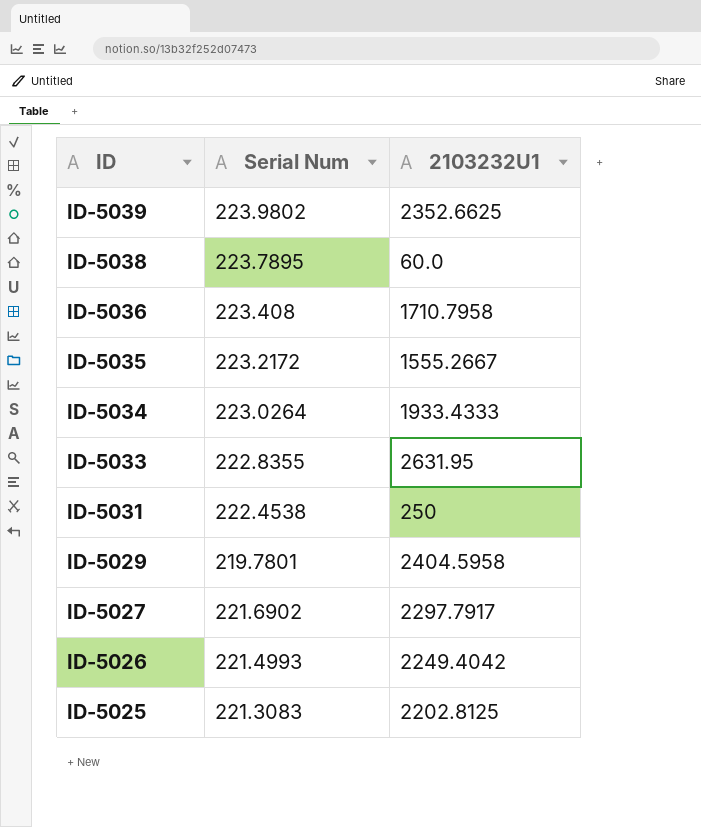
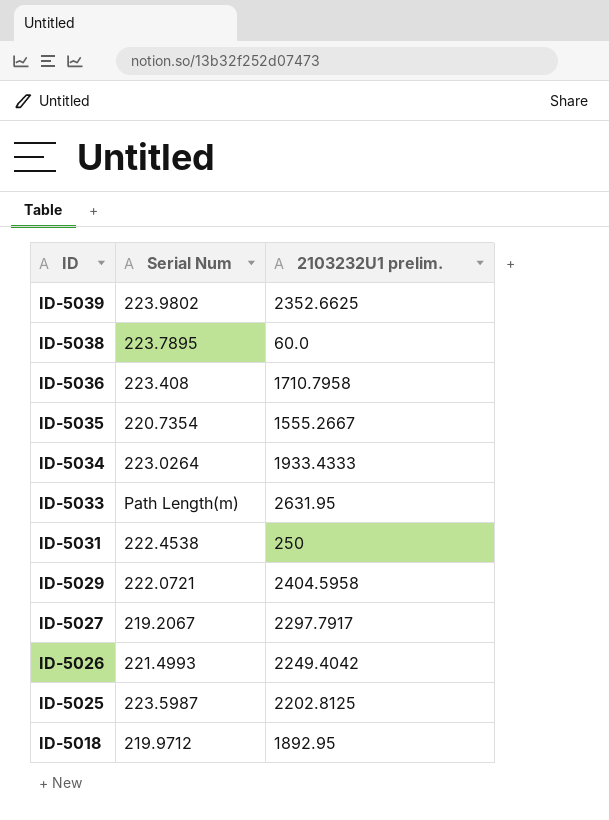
column name: 2103232U1 -> 2103232U1 prelim.
ID-5035 | Serial Num: 223.2172 -> 220.7354
ID-5033 | Serial Num: 222.8355 -> Path Length(m)
ID-5029 | Serial Num: 219.7801 -> 222.0721
ID-5027 | Serial Num: 221.6902 -> 219.2067
ID-5025 | Serial Num: 221.3083 -> 223.5987
row ID-5018: none -> 219.9712 | 1892.95

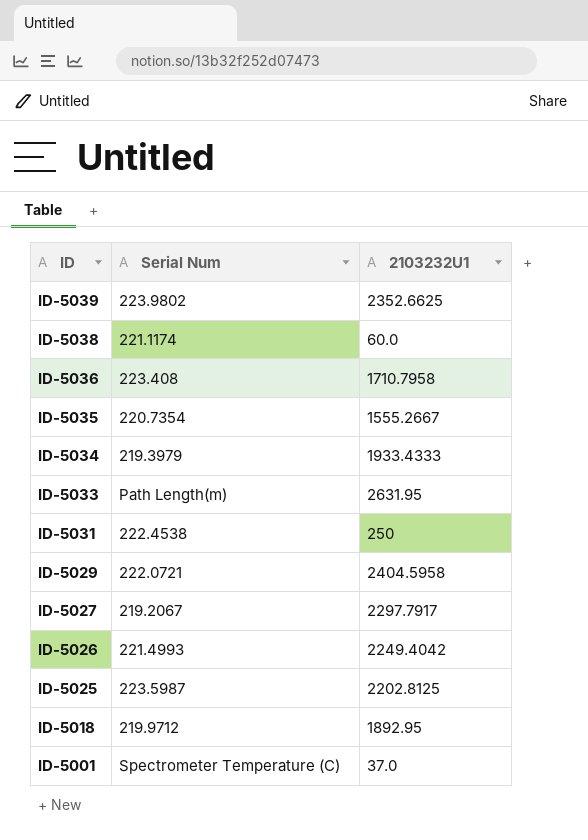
column name: 2103232U1 prelim. -> 2103232U1
ID-5038 | Serial Num: 223.7895 -> 221.1174
ID-5034 | Serial Num: 223.0264 -> 219.3979
row ID-5001: none -> Spectrometer Temperature (C) | 37.0

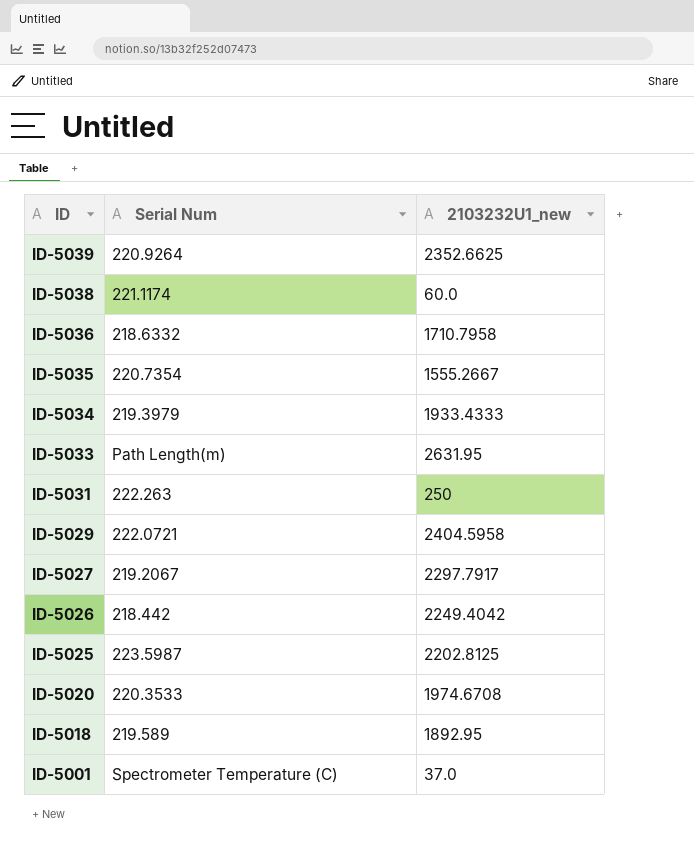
column name: 2103232U1 -> 2103232U1_new
ID-5039 | Serial Num: 223.9802 -> 220.9264
ID-5036 | Serial Num: 223.408 -> 218.6332
ID-5031 | Serial Num: 222.4538 -> 222.263
ID-5026 | Serial Num: 221.4993 -> 218.442
row ID-5020: none -> 220.3533 | 1974.6708
ID-5018 | Serial Num: 219.9712 -> 219.589

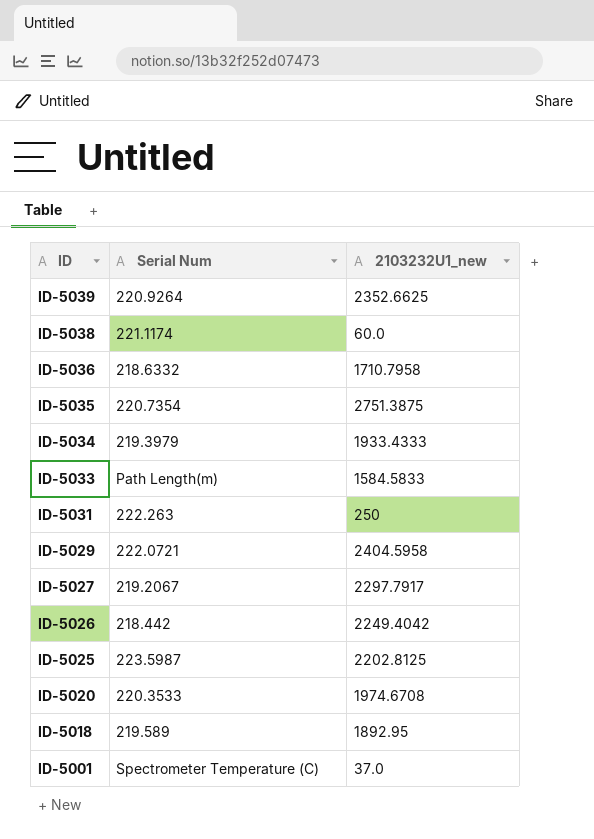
ID-5035 | 2103232U1_new: 1555.2667 -> 2751.3875
ID-5033 | 2103232U1_new: 2631.95 -> 1584.5833

